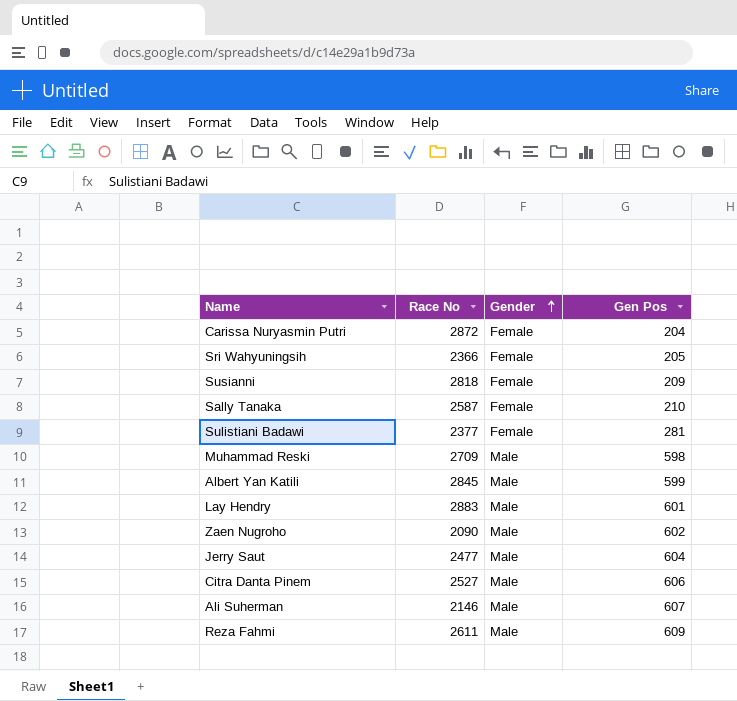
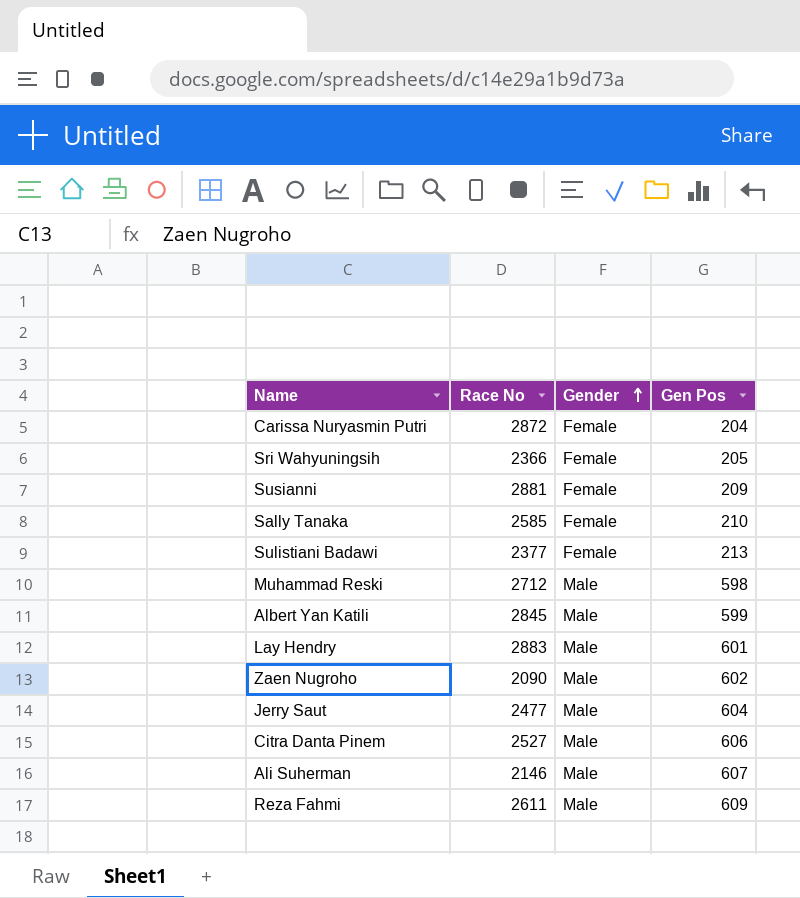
Susianni | Race No: 2818 -> 2881
Sally Tanaka | Race No: 2587 -> 2585
Sulistiani Badawi | Gen Pos: 281 -> 213
Muhammad Reski | Race No: 2709 -> 2712

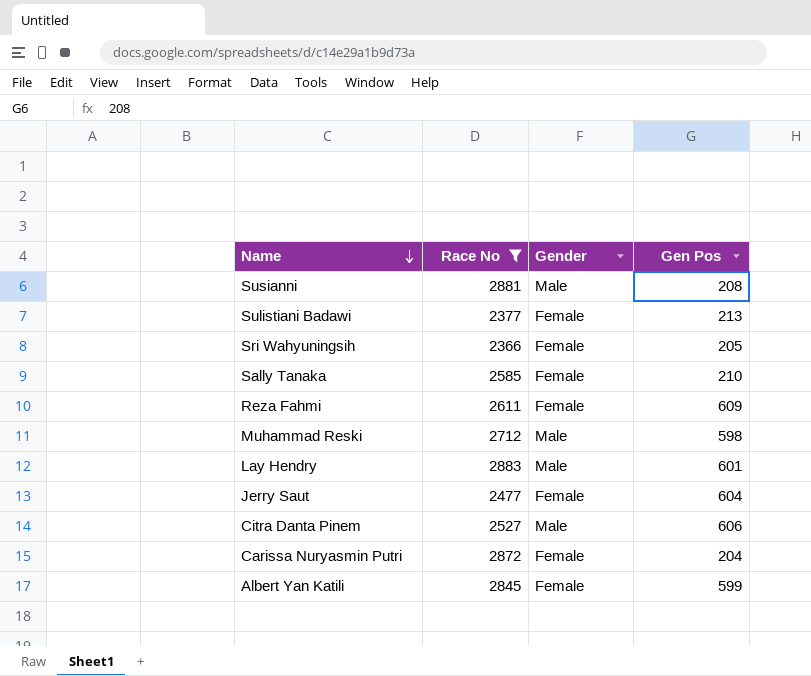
filter: none -> Race No >= 2366
row order: Gender ascending -> Name descending
Susianni | Gender: Female -> Male
Susianni | Gen Pos: 209 -> 208
Reza Fahmi | Gender: Male -> Female
Jerry Saut | Gender: Male -> Female
Albert Yan Katili | Gender: Male -> Female

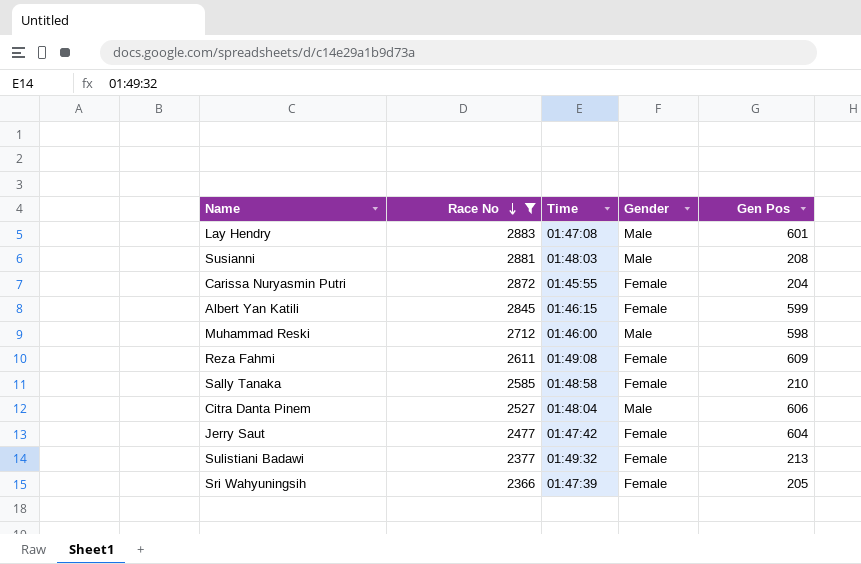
row order: Name descending -> Race No descending
column Time | position: none -> 3

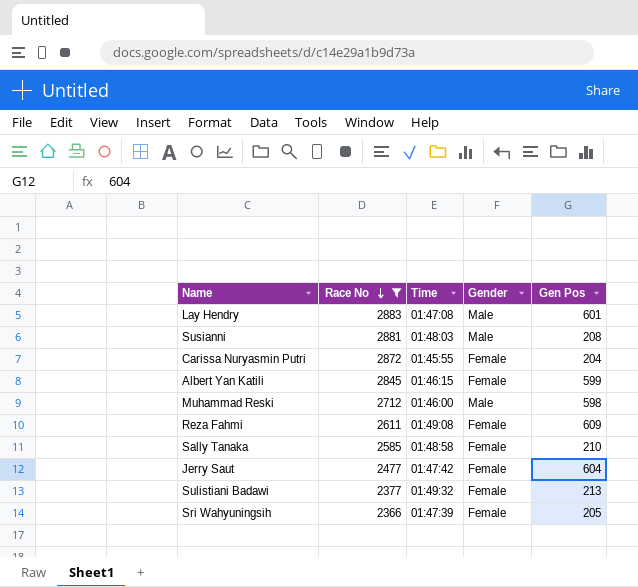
row Citra Danta Pinem: 2527 | 01:48:04 | Male | 606 -> none

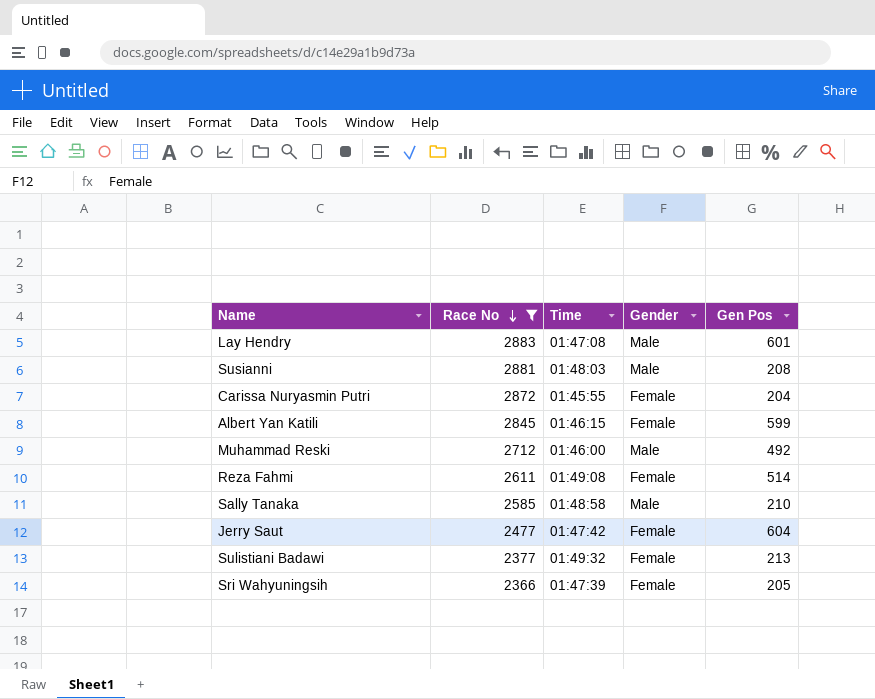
Muhammad Reski | Gen Pos: 598 -> 492
Reza Fahmi | Gen Pos: 609 -> 514
Sally Tanaka | Gender: Female -> Male

